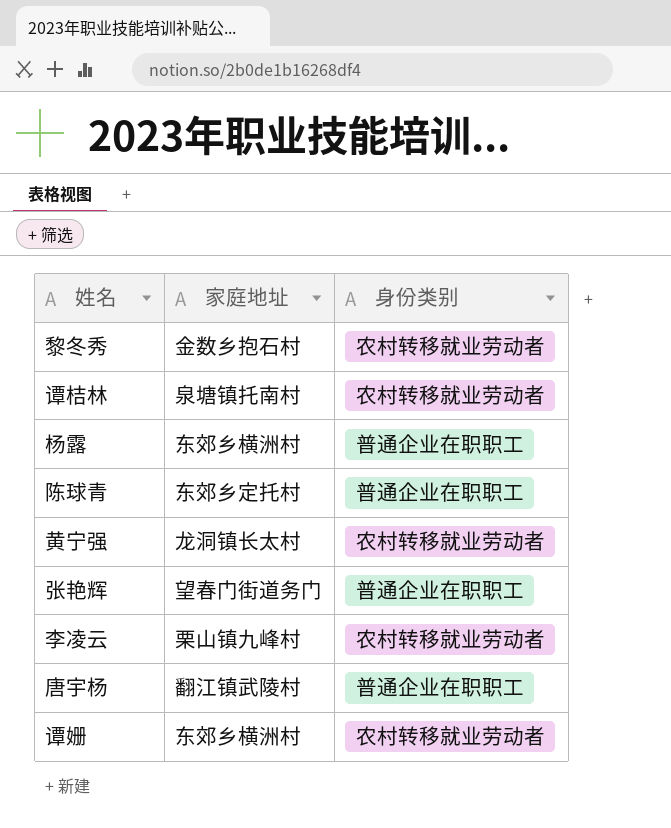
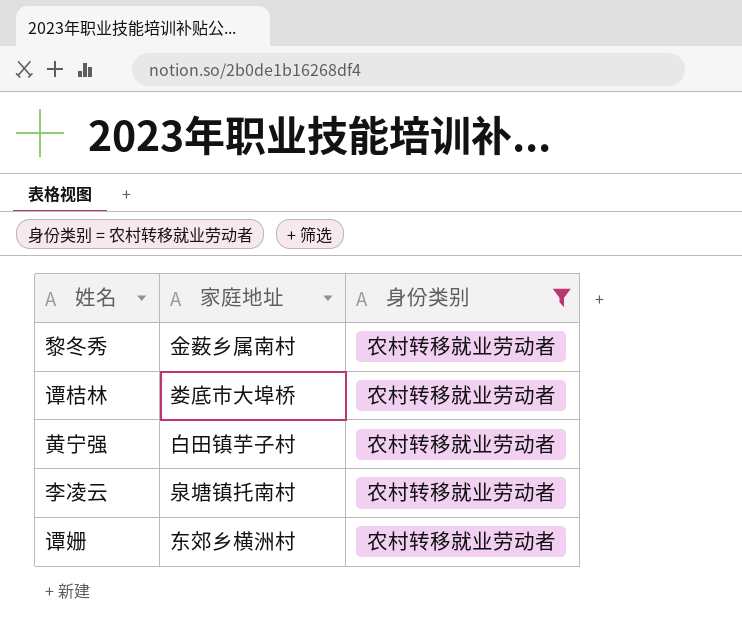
filter: none -> 身份类别 = 农村转移就业劳动者
黎冬秀 | 家庭地址: 金数乡抱石村 -> 金薮乡属南村
谭桔林 | 家庭地址: 泉塘镇托南村 -> 娄底市大埠桥
黄宁强 | 家庭地址: 龙洞镇长太村 -> 白田镇芋子村
李凌云 | 家庭地址: 栗山镇九峰村 -> 泉塘镇托南村

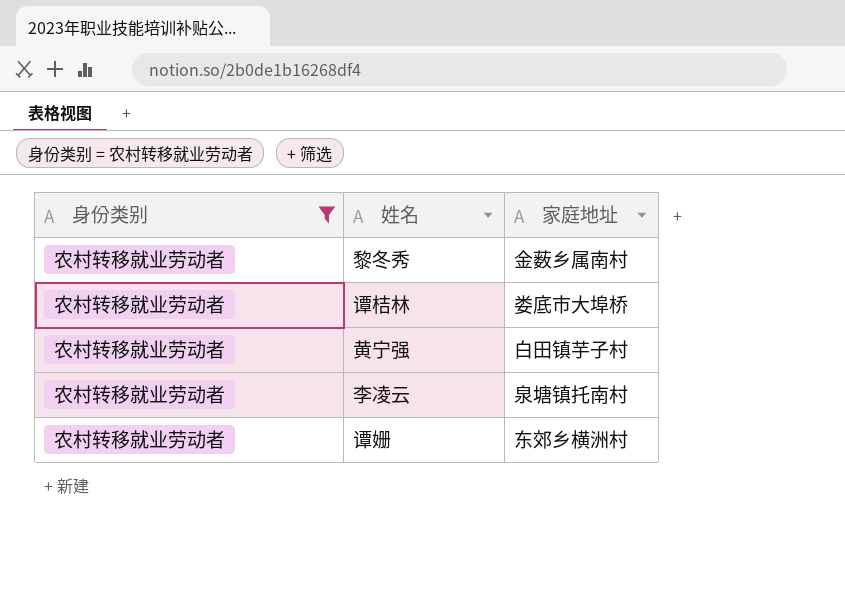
column 身份类别 | position: 3 -> 1

